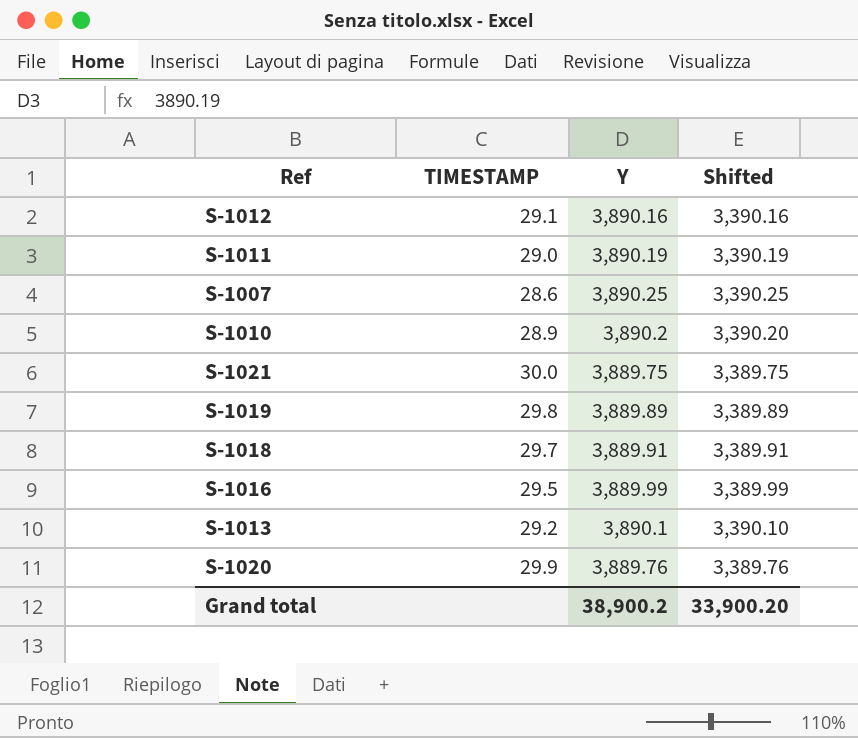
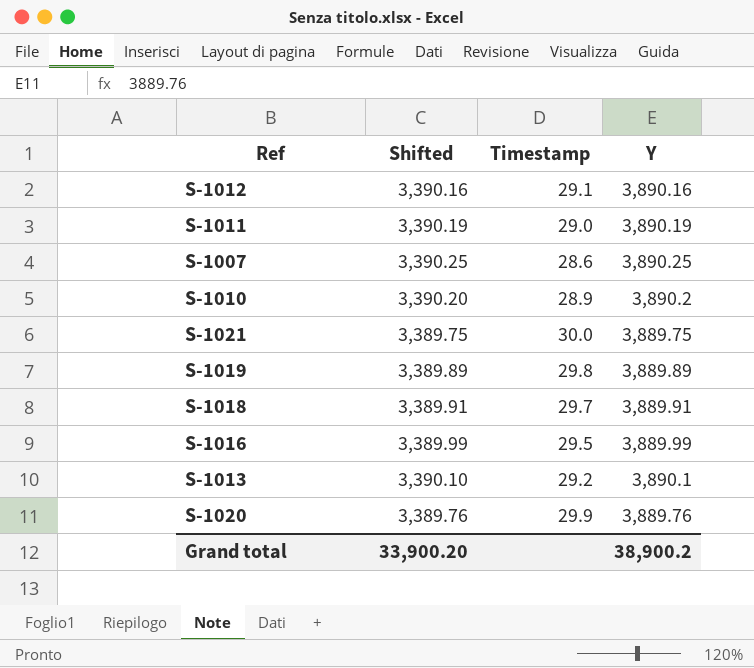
column Shifted | position: 4 -> 2
column name: TIMESTAMP -> Timestamp

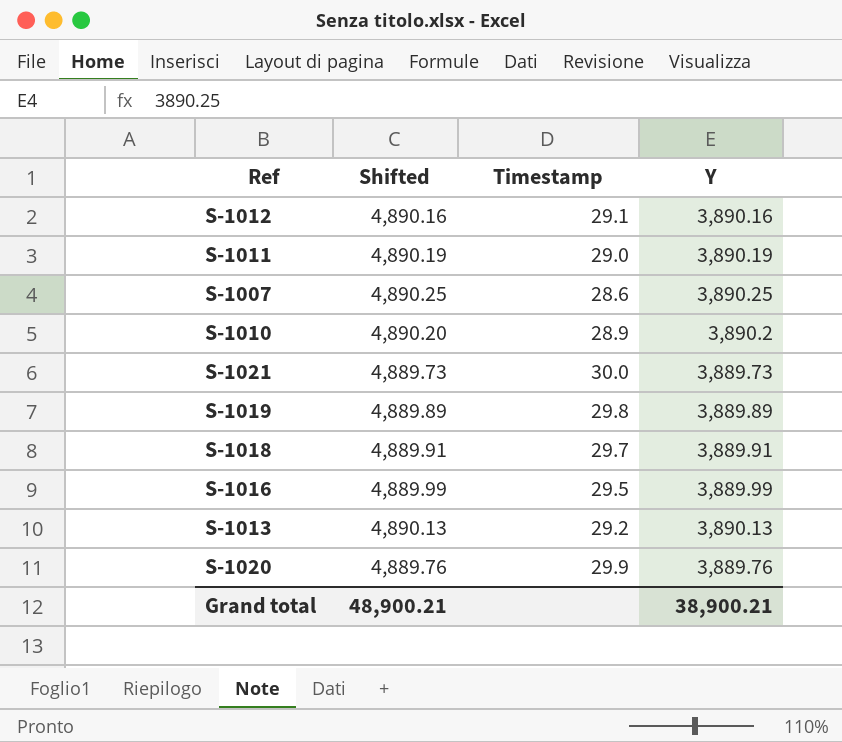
column Shifted | formula: [Y] - 500 -> [Y] + 1000
S-1021 | Y: 3,889.75 -> 3,889.73
S-1013 | Y: 3,890.1 -> 3,890.13
Grand total | Shifted: 33,900.20 -> 48,900.21
Grand total | Y: 38,900.2 -> 38,900.21

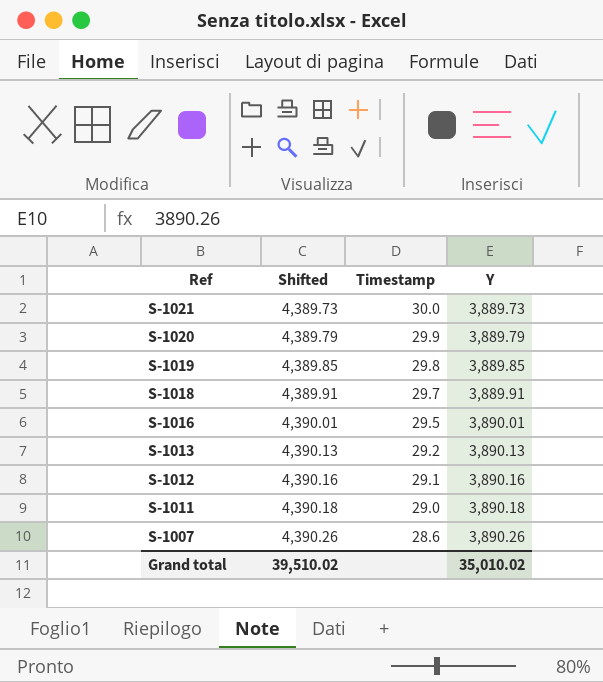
row order: none -> Ref descending
column Shifted | formula: [Y] + 1000 -> [Y] + 500
row S-1010: 4,890.20 | 28.9 | 3,890.2 -> none
S-1020 | Y: 3,889.76 -> 3,889.79
S-1019 | Y: 3,889.89 -> 3,889.85
S-1016 | Y: 3,889.99 -> 3,890.01
S-1011 | Y: 3,890.19 -> 3,890.18
S-1007 | Y: 3,890.25 -> 3,890.26
Grand total | Shifted: 48,900.21 -> 39,510.02
Grand total | Y: 38,900.21 -> 35,010.02

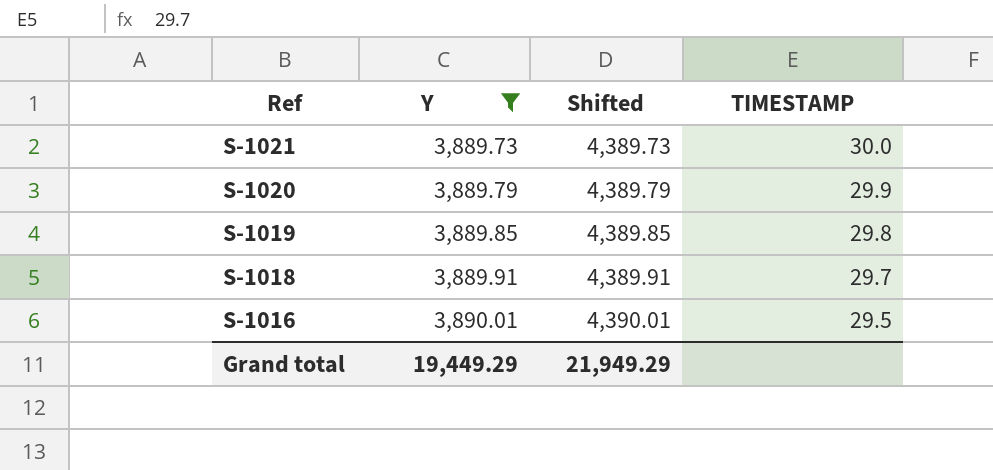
filter: none -> Y <= 3,890.01
column Y | position: 4 -> 2
column name: Timestamp -> TIMESTAMP
Grand total | Y: 35,010.02 -> 19,449.29
Grand total | Shifted: 39,510.02 -> 21,949.29

